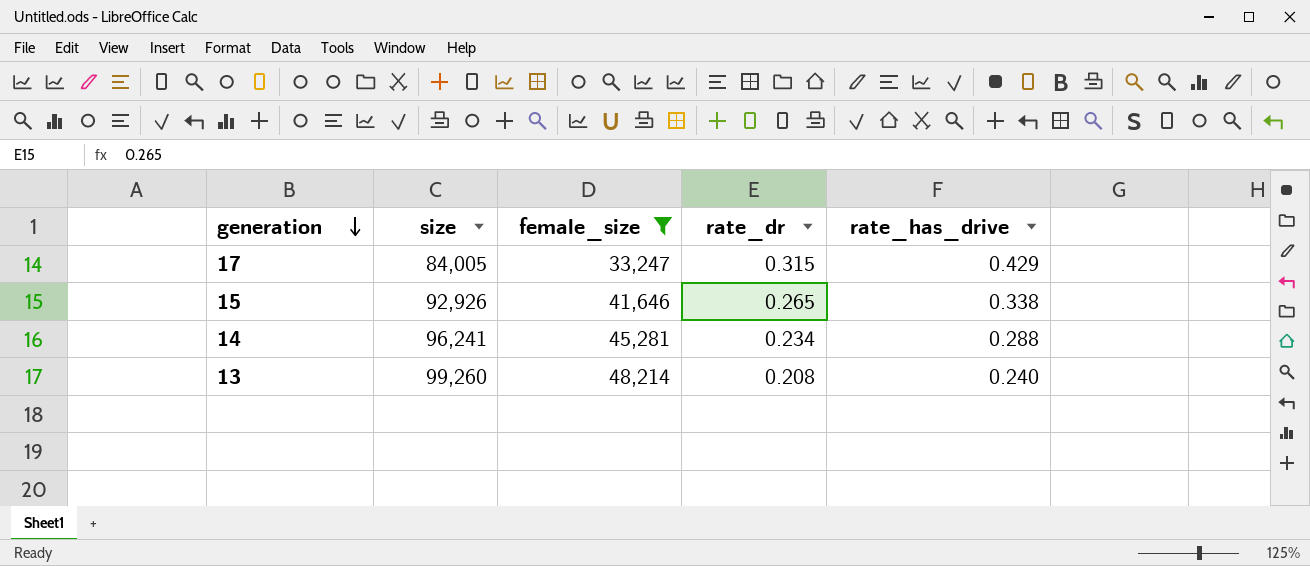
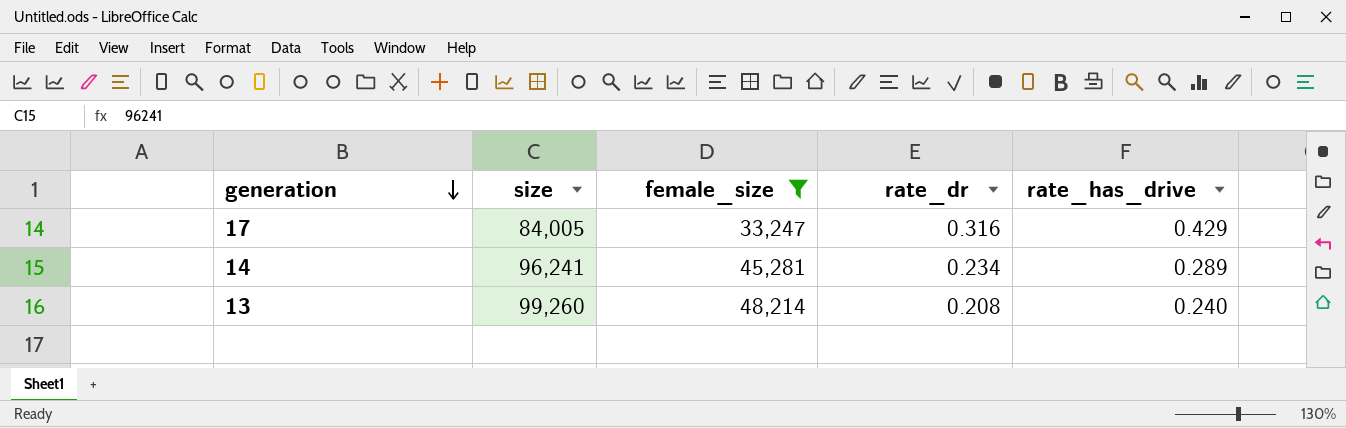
row 15: 92,926 | 41,646 | 0.265 | 0.338 -> none
17 | rate_dr: 0.315 -> 0.316
14 | rate_has_drive: 0.288 -> 0.289

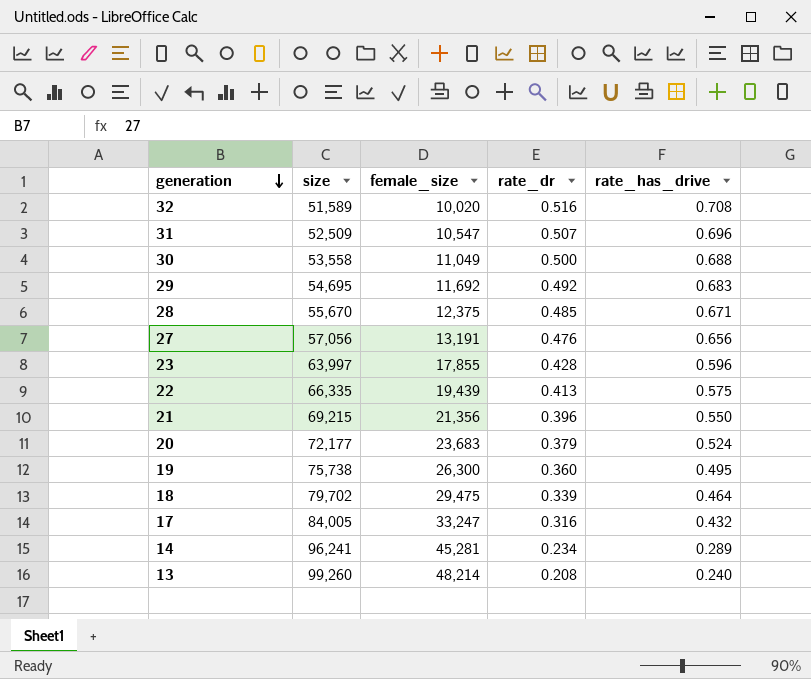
filter: female_size >= 33,247 -> none
17 | rate_has_drive: 0.429 -> 0.432

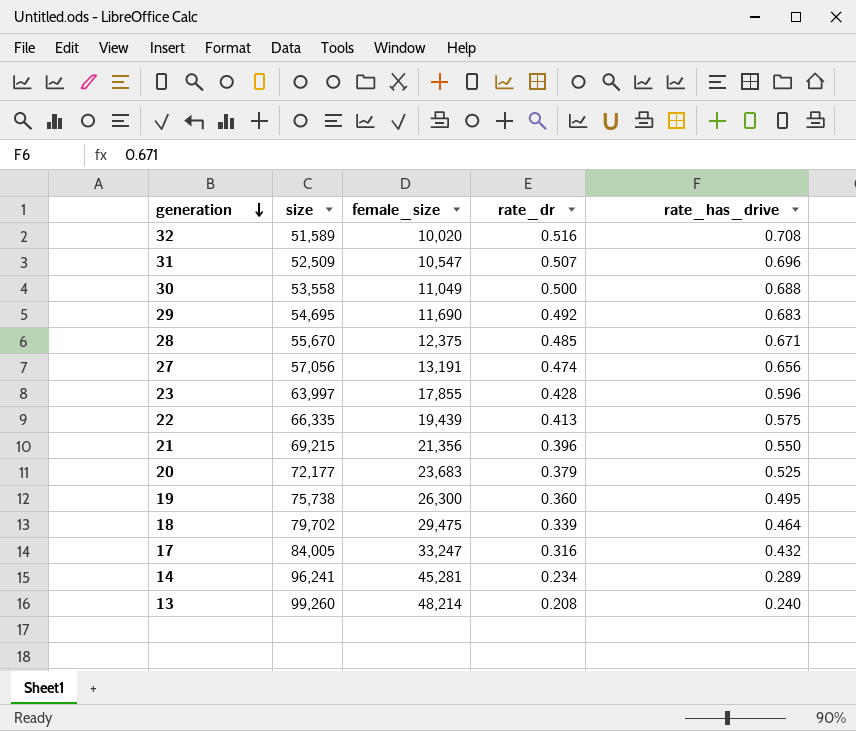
29 | female_size: 11,692 -> 11,690
27 | rate_dr: 0.476 -> 0.474
20 | rate_has_drive: 0.524 -> 0.525

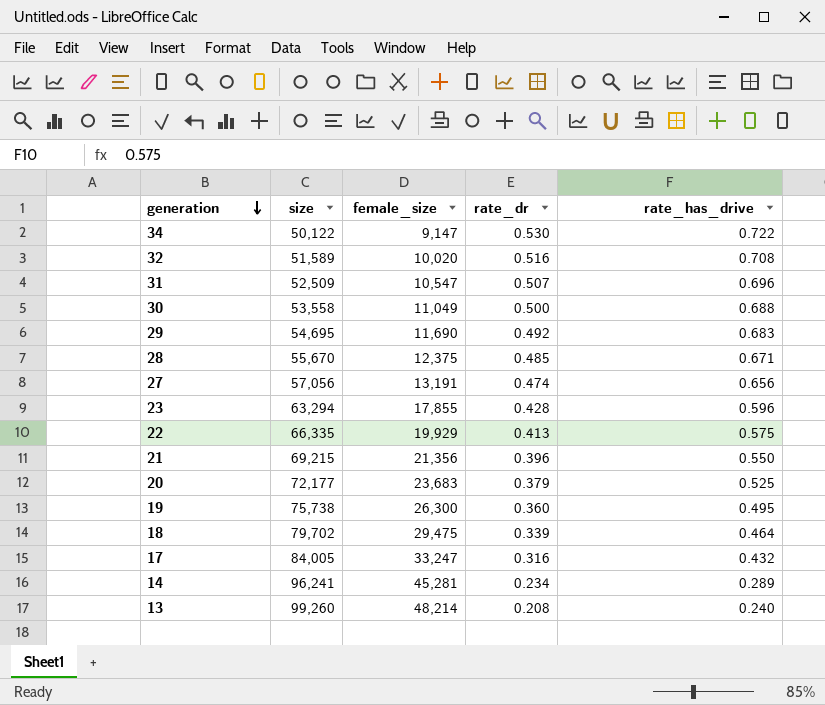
row 34: none -> 50,122 | 9,147 | 0.530 | 0.722
23 | size: 63,997 -> 63,294
22 | female_size: 19,439 -> 19,929

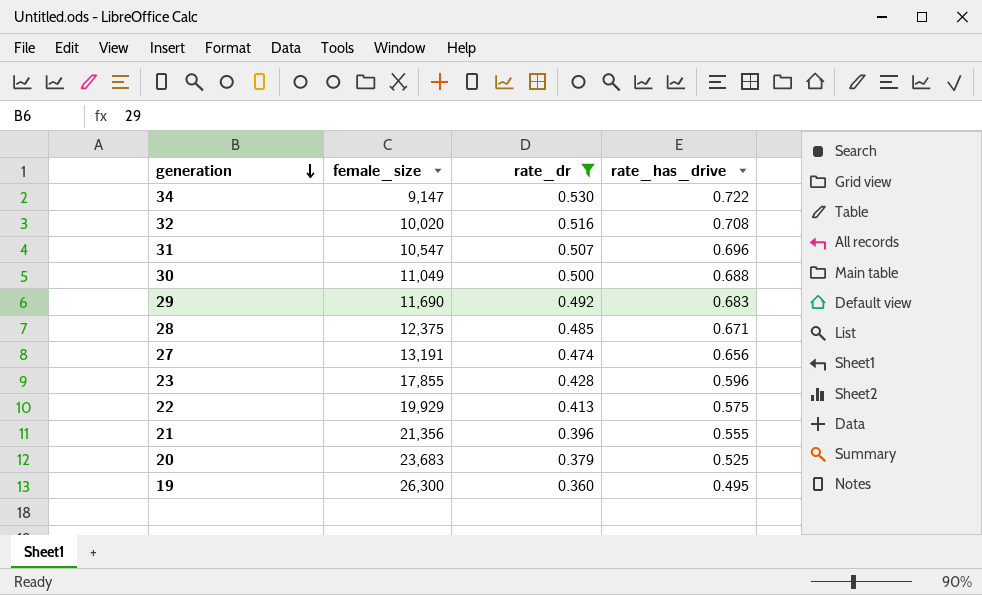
filter: none -> rate_dr >= 0.360
column size | position: 2 -> none
21 | rate_has_drive: 0.550 -> 0.555

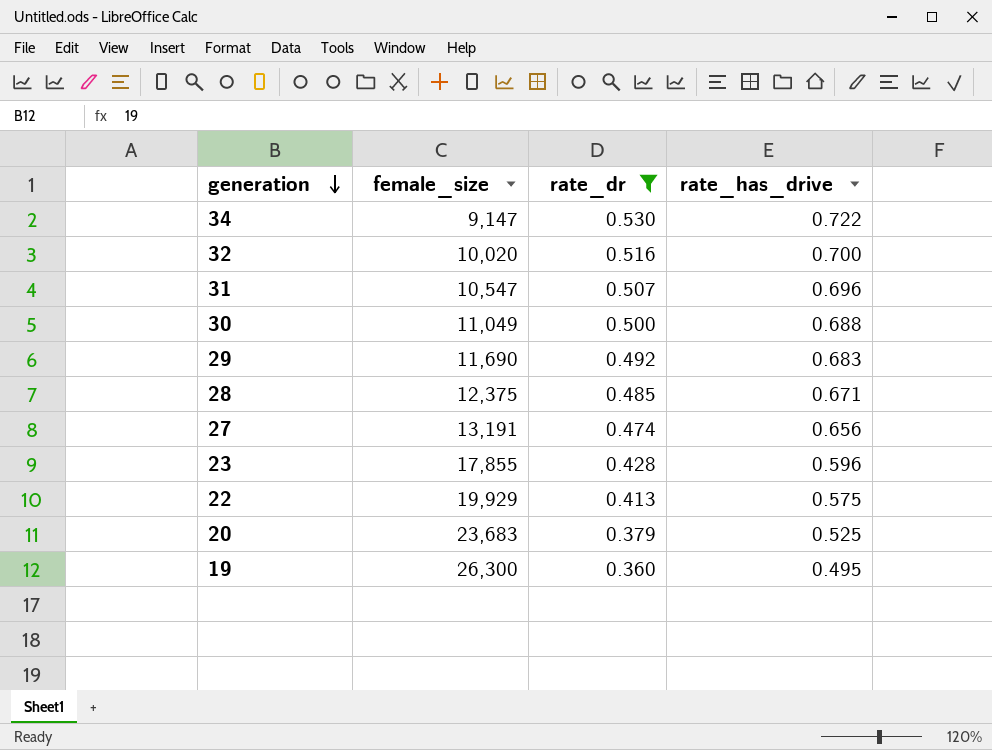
row 21: 21,356 | 0.396 | 0.555 -> none
32 | rate_has_drive: 0.708 -> 0.700

